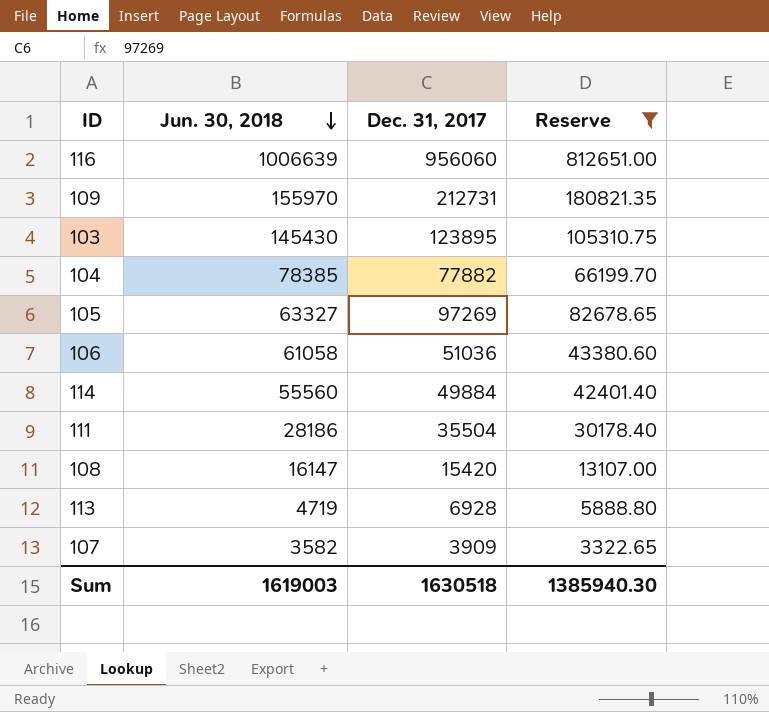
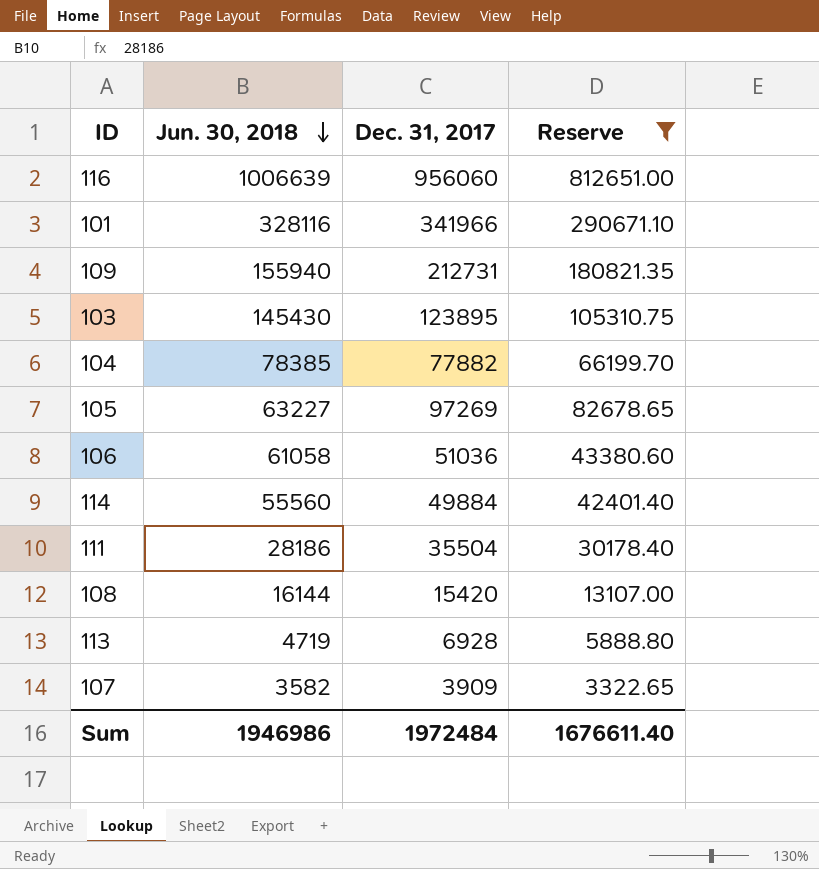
row 101: none -> 328116 | 341966 | 290671.10
109 | Jun. 30, 2018: 155970 -> 155940
105 | Jun. 30, 2018: 63327 -> 63227
108 | Jun. 30, 2018: 16147 -> 16144
Sum | Jun. 30, 2018: 1619003 -> 1946986
Sum | Dec. 31, 2017: 1630518 -> 1972484
Sum | Reserve: 1385940.30 -> 1676611.40

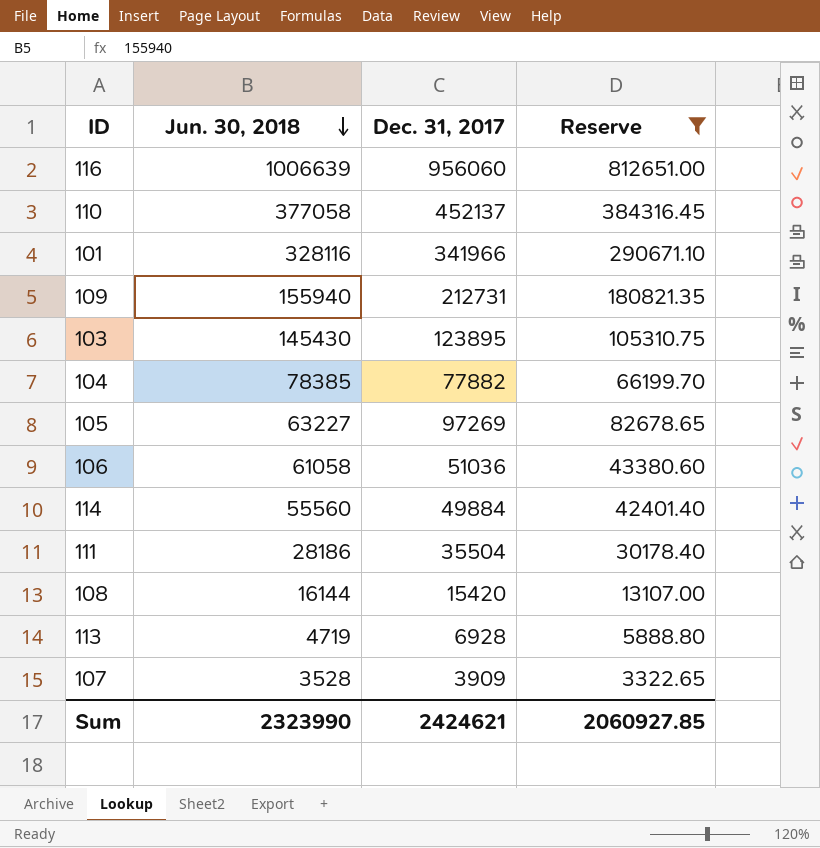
row 110: none -> 377058 | 452137 | 384316.45
107 | Jun. 30, 2018: 3582 -> 3528
Sum | Jun. 30, 2018: 1946986 -> 2323990
Sum | Dec. 31, 2017: 1972484 -> 2424621
Sum | Reserve: 1676611.40 -> 2060927.85

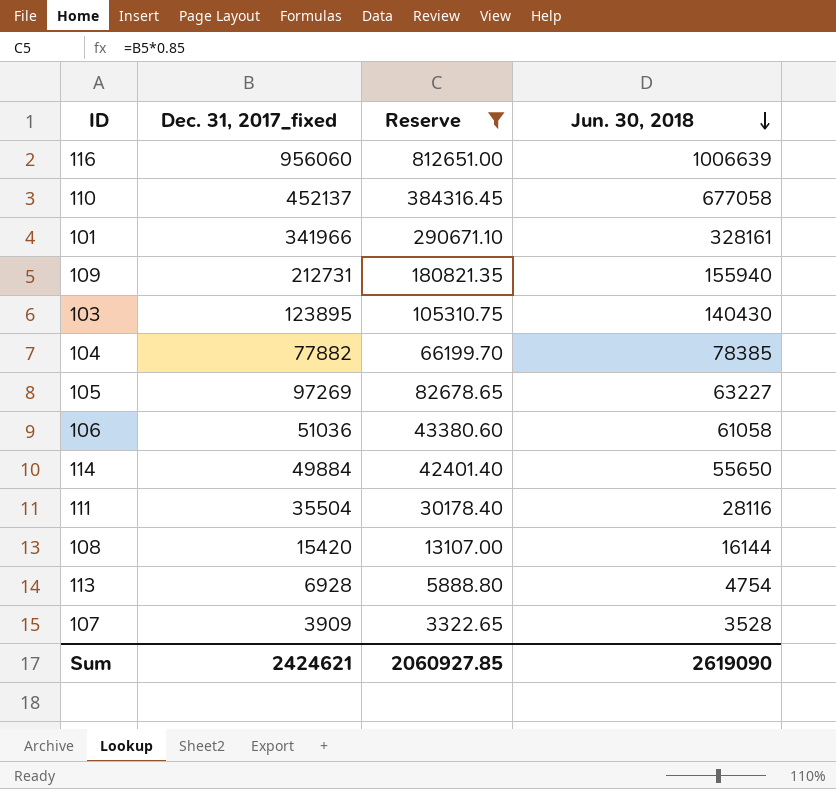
column name: Dec. 31, 2017 -> Dec. 31, 2017_fixed
column Jun. 30, 2018 | position: 2 -> 4
110 | Jun. 30, 2018: 377058 -> 677058
101 | Jun. 30, 2018: 328116 -> 328161
103 | Jun. 30, 2018: 145430 -> 140430
114 | Jun. 30, 2018: 55560 -> 55650
111 | Jun. 30, 2018: 28186 -> 28116
113 | Jun. 30, 2018: 4719 -> 4754
Sum | Jun. 30, 2018: 2323990 -> 2619090

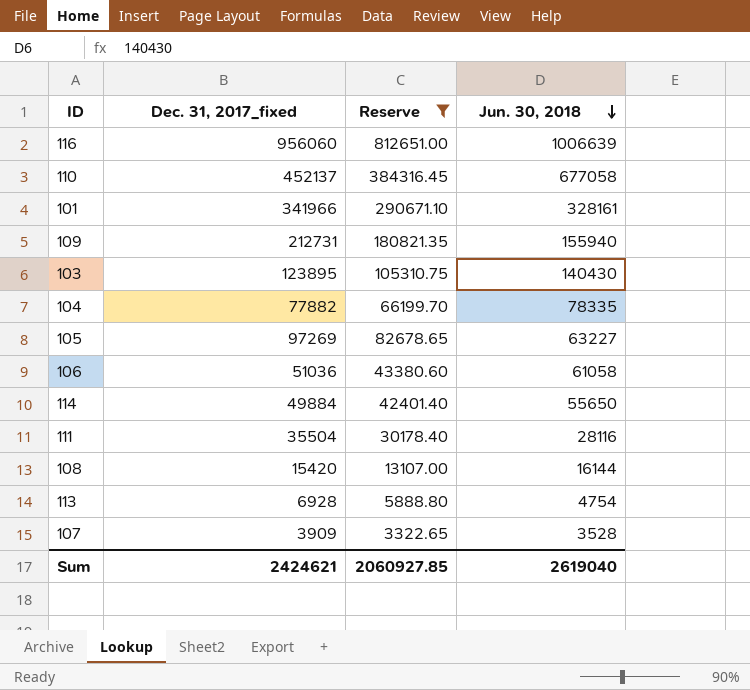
104 | Jun. 30, 2018: 78385 -> 78335
Sum | Jun. 30, 2018: 2619090 -> 2619040

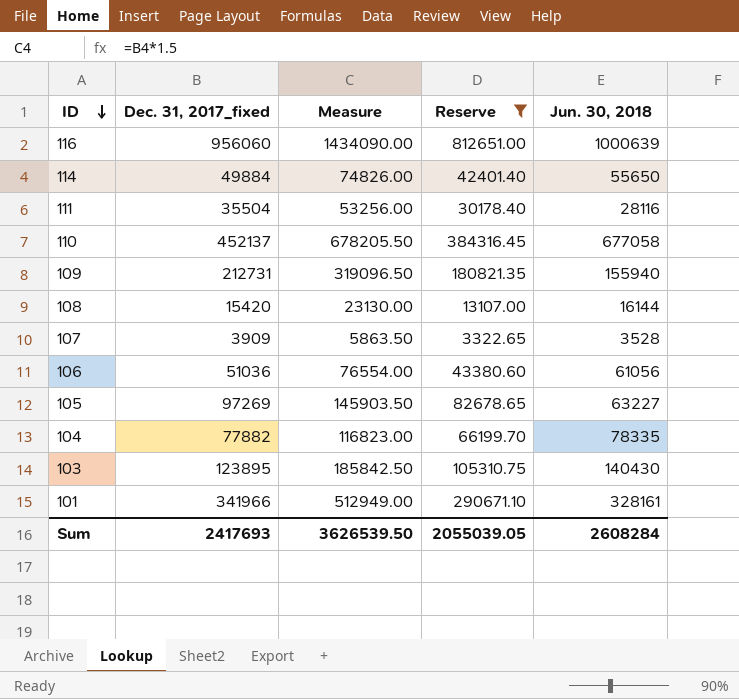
row order: Jun. 30, 2018 descending -> ID descending
column Measure | formula: none -> [Dec. 31, 2017_fixed] * 1.5
row 113: 6928 | 5888.80 | 4754 -> none
116 | Jun. 30, 2018: 1006639 -> 1000639
106 | Jun. 30, 2018: 61058 -> 61056
Sum | Dec. 31, 2017_fixed: 2424621 -> 2417693
Sum | Reserve: 2060927.85 -> 2055039.05
Sum | Jun. 30, 2018: 2619040 -> 2608284

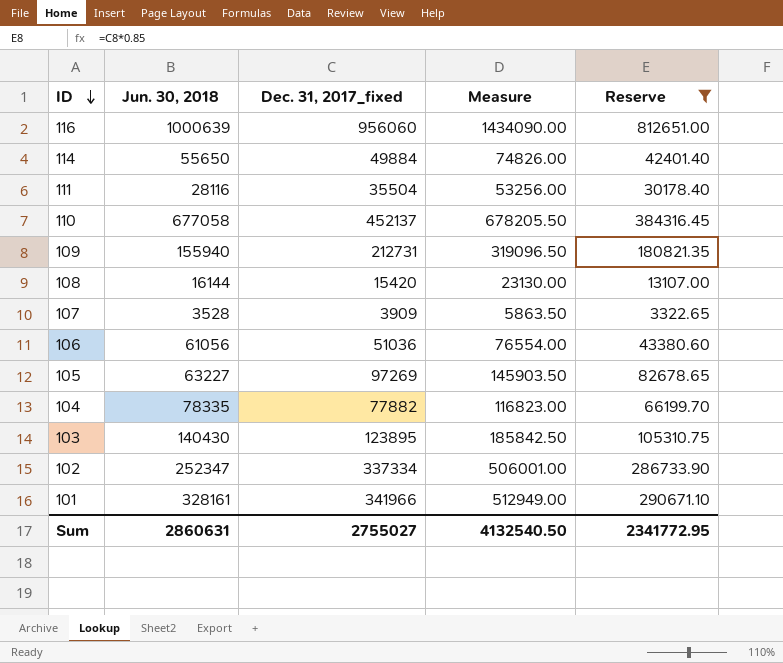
column Jun. 30, 2018 | position: 5 -> 2
row 102: none -> 252347 | 337334 | 506001.00 | 286733.90
Sum | Jun. 30, 2018: 2608284 -> 2860631
Sum | Dec. 31, 2017_fixed: 2417693 -> 2755027
Sum | Measure: 3626539.50 -> 4132540.50
Sum | Reserve: 2055039.05 -> 2341772.95

